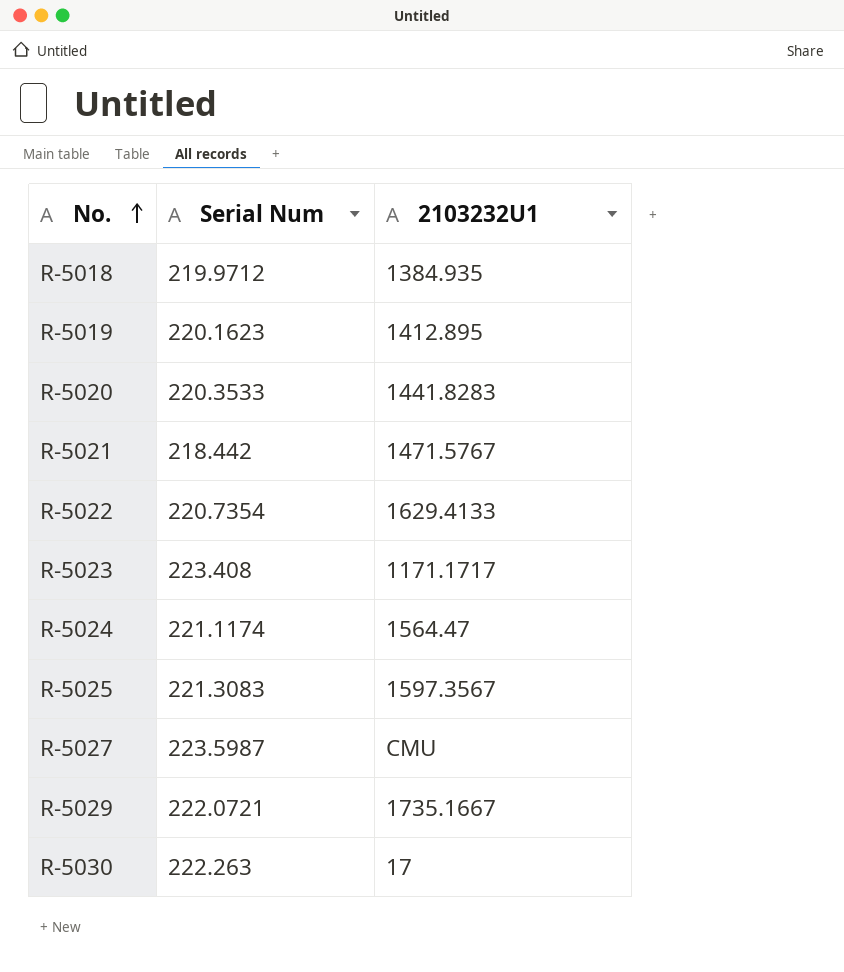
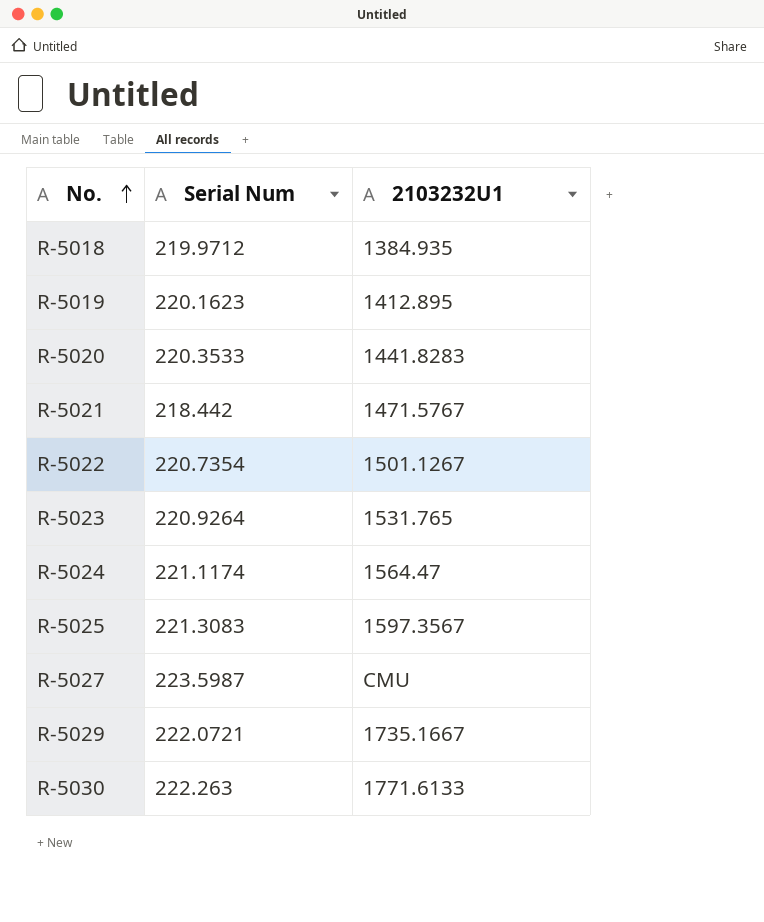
R-5022 | 2103232U1: 1629.4133 -> 1501.1267
R-5023 | Serial Num: 223.408 -> 220.9264
R-5023 | 2103232U1: 1171.1717 -> 1531.765
R-5030 | 2103232U1: 17 -> 1771.6133

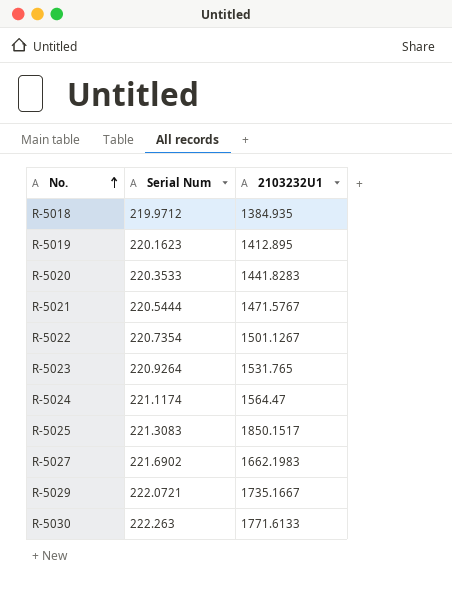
R-5021 | Serial Num: 218.442 -> 220.5444
R-5025 | 2103232U1: 1597.3567 -> 1850.1517
R-5027 | Serial Num: 223.5987 -> 221.6902
R-5027 | 2103232U1: CMU -> 1662.1983

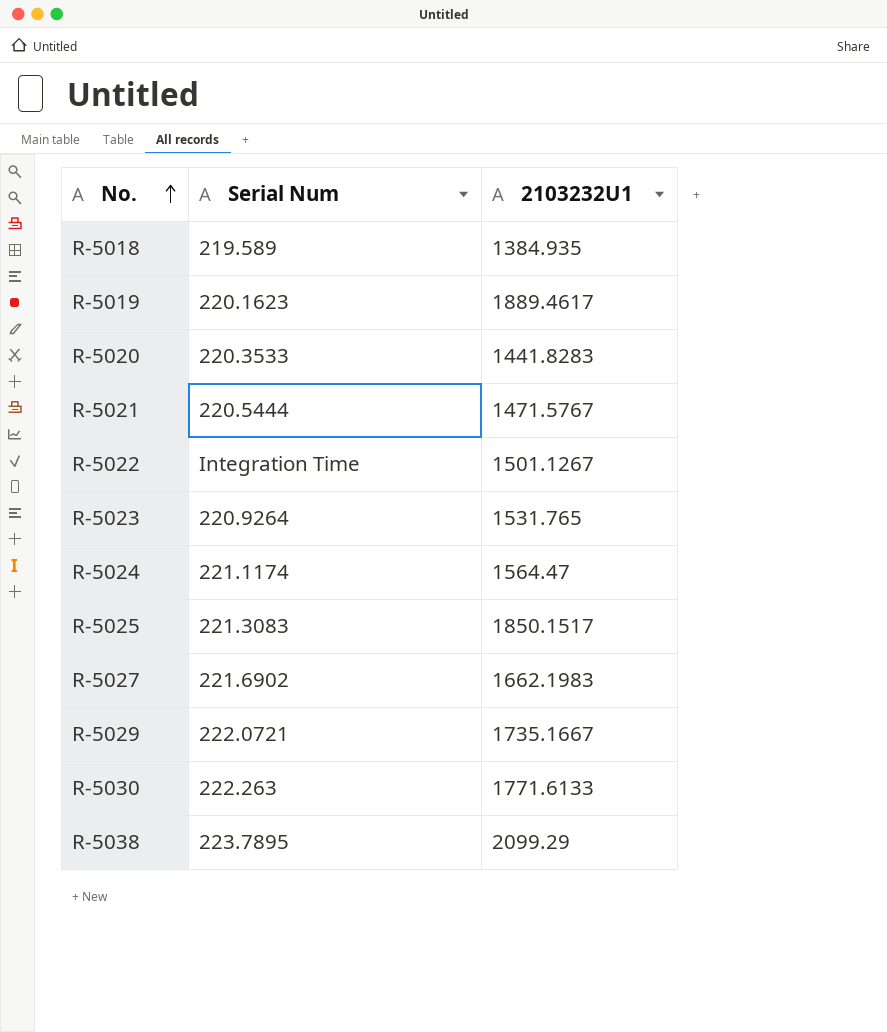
R-5018 | Serial Num: 219.9712 -> 219.589
R-5019 | 2103232U1: 1412.895 -> 1889.4617
R-5022 | Serial Num: 220.7354 -> Integration Time
row R-5038: none -> 223.7895 | 2099.29

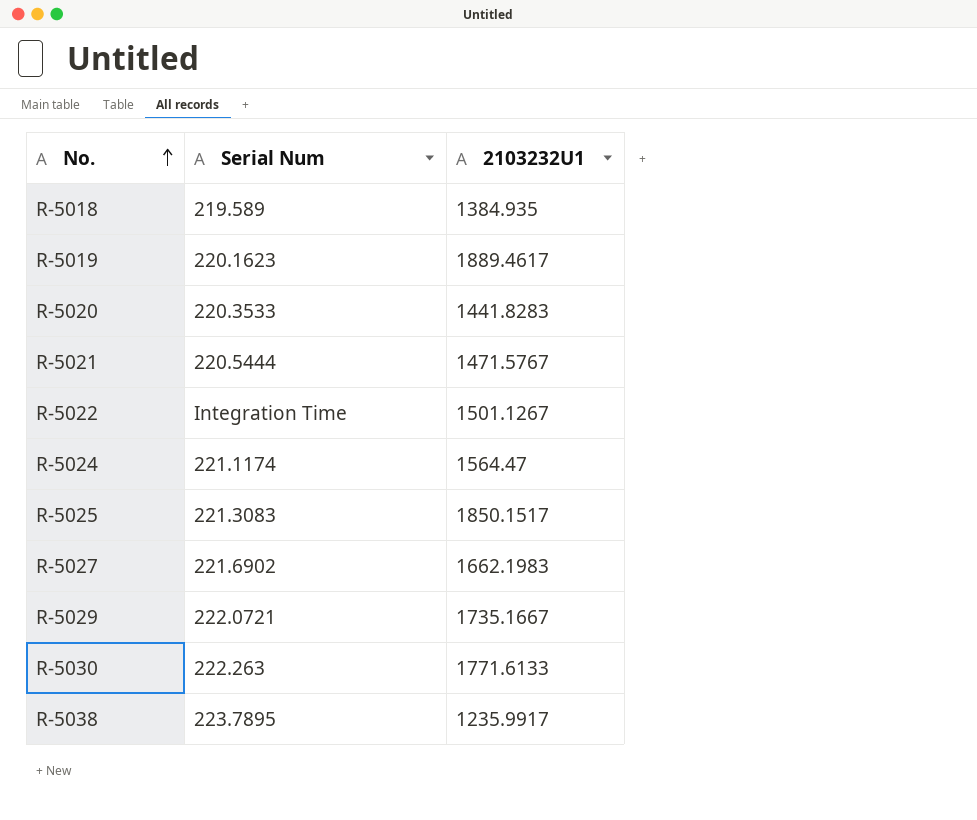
row R-5023: 220.9264 | 1531.765 -> none
R-5038 | 2103232U1: 2099.29 -> 1235.9917

